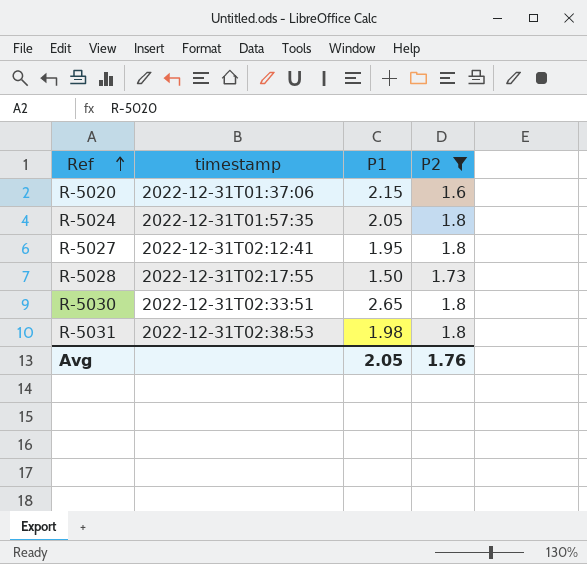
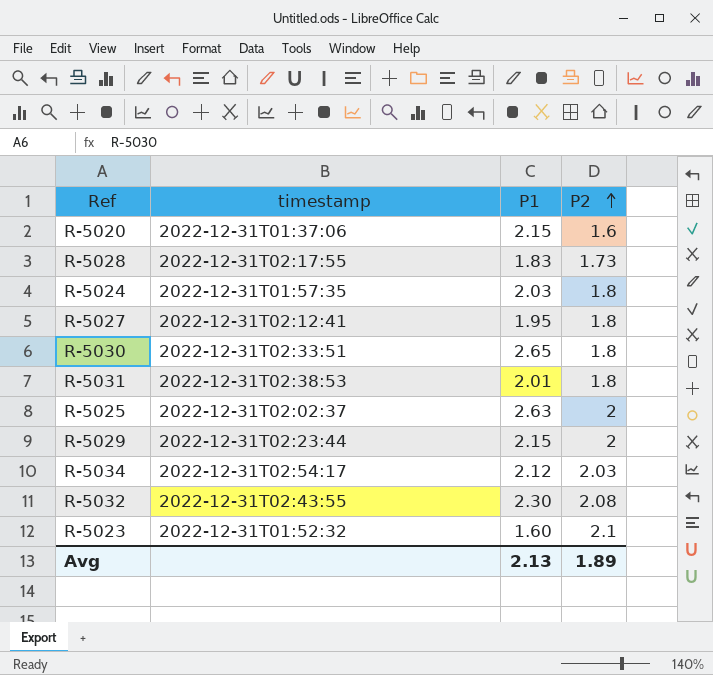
filter: P2 <= 1.8 -> none
row order: Ref ascending -> P2 ascending
R-5028 | P1: 1.50 -> 1.83
R-5024 | P1: 2.05 -> 2.03
R-5031 | P1: 1.98 -> 2.01
Avg | P1: 2.05 -> 2.13
Avg | P2: 1.76 -> 1.89

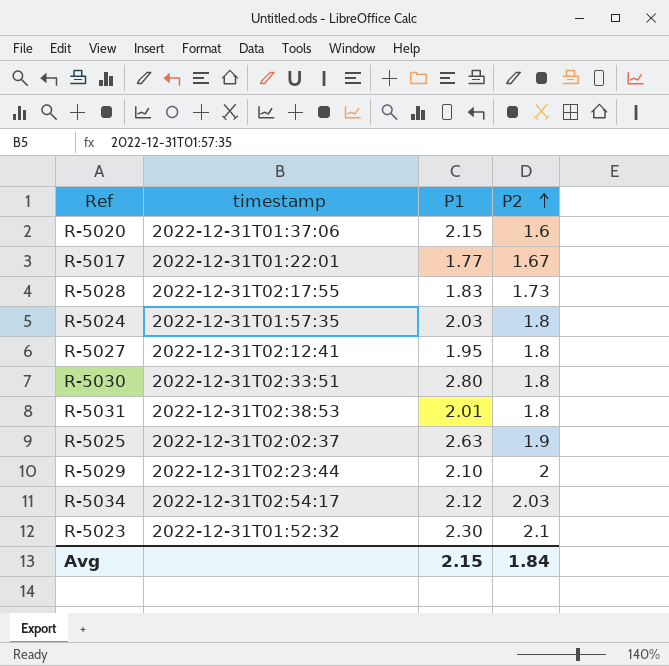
row R-5032: 2022-12-31T02:43:55 | 2.30 | 2.08 -> none
row R-5017: none -> 2022-12-31T01:22:01 | 1.77 | 1.67
R-5030 | P1: 2.65 -> 2.80
R-5025 | P2: 2 -> 1.9
R-5029 | P1: 2.15 -> 2.10
R-5023 | P1: 1.60 -> 2.30
Avg | P1: 2.13 -> 2.15
Avg | P2: 1.89 -> 1.84

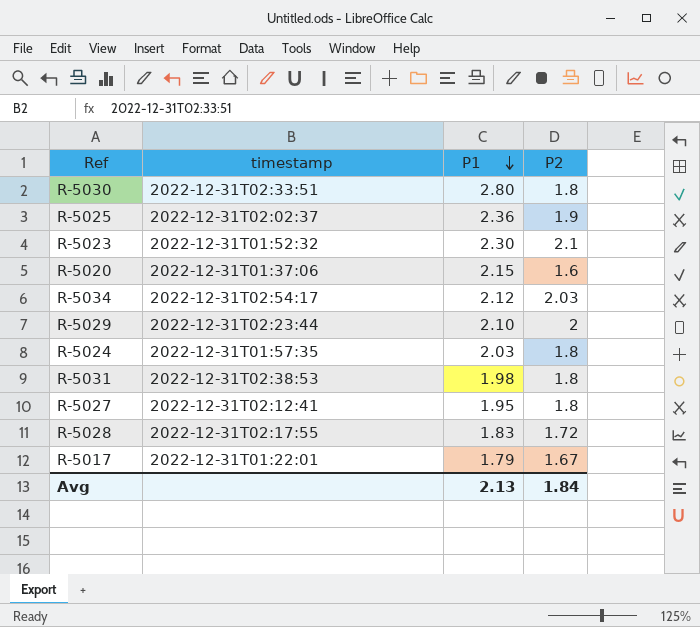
row order: P2 ascending -> P1 descending
R-5025 | P1: 2.63 -> 2.36
R-5031 | P1: 2.01 -> 1.98
R-5028 | P2: 1.73 -> 1.72
R-5017 | P1: 1.77 -> 1.79
Avg | P1: 2.15 -> 2.13

